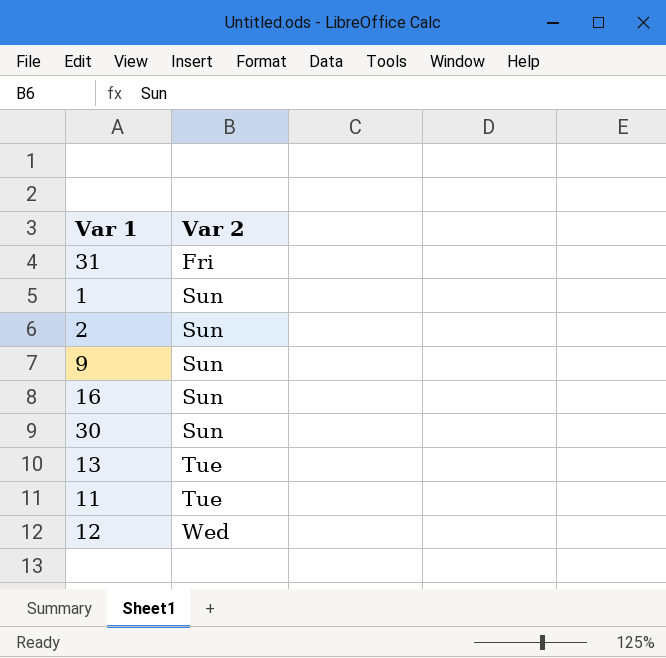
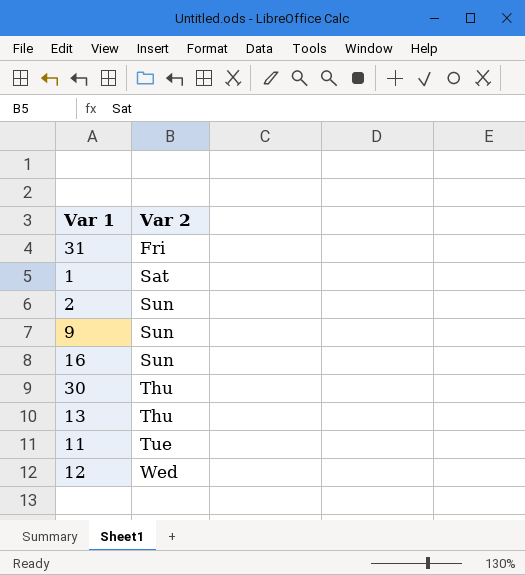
1 | Var 2: Sun -> Sat
30 | Var 2: Sun -> Thu
13 | Var 2: Tue -> Thu

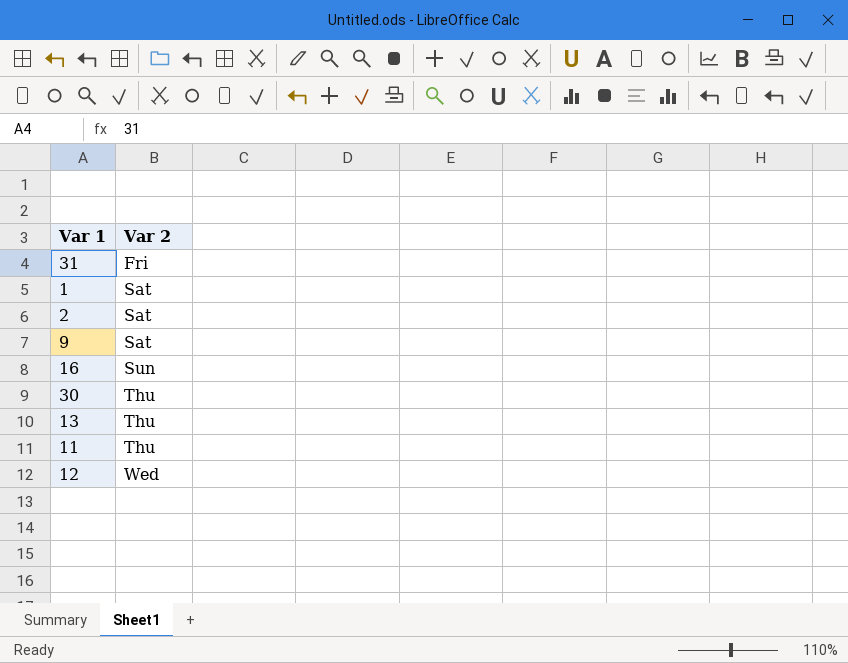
2 | Var 2: Sun -> Sat
9 | Var 2: Sun -> Sat
11 | Var 2: Tue -> Thu

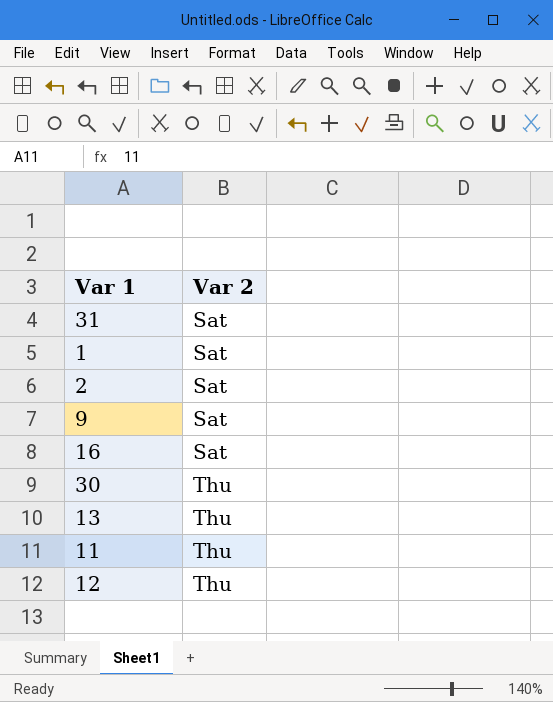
31 | Var 2: Fri -> Sat
16 | Var 2: Sun -> Sat
12 | Var 2: Wed -> Thu

